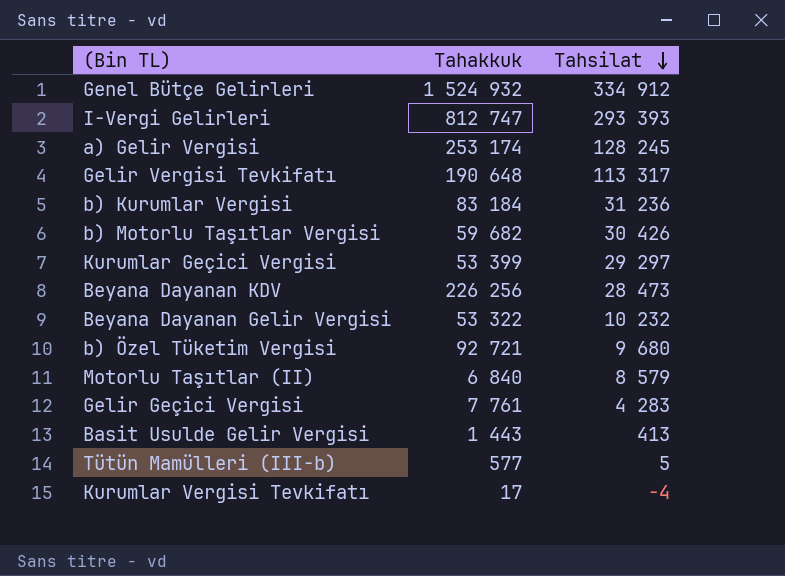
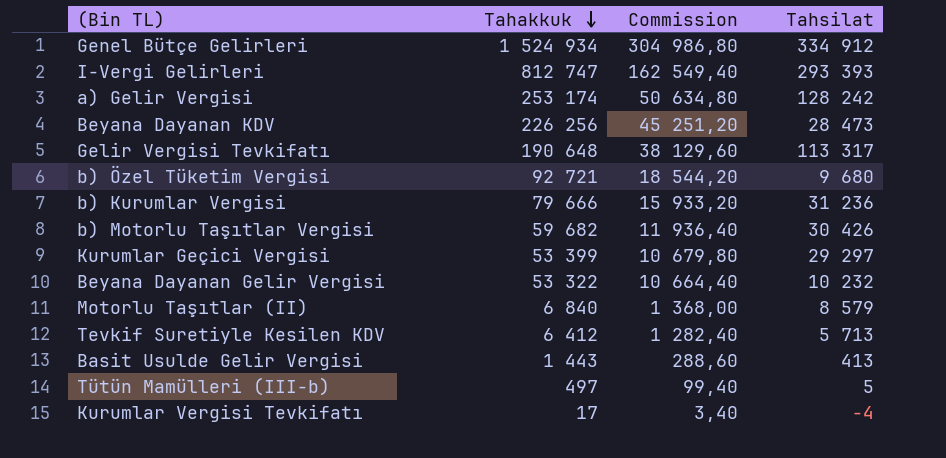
row order: Tahsilat descending -> Tahakkuk descending
column Commission | formula: none -> [Tahakkuk] * 0,2
row Gelir Geçici Vergisi: 7 761 | 4 283 -> none
Genel Bütçe Gelirleri | Tahakkuk: 1 524 932 -> 1 524 934
a) Gelir Vergisi | Tahsilat: 128 245 -> 128 242
b) Kurumlar Vergisi | Tahakkuk: 83 184 -> 79 666
row Tevkif Suretiyle Kesilen KDV: none -> 6 412 | 1 282,40 | 5 713
Tütün Mamülleri (III-b) | Tahakkuk: 577 -> 497

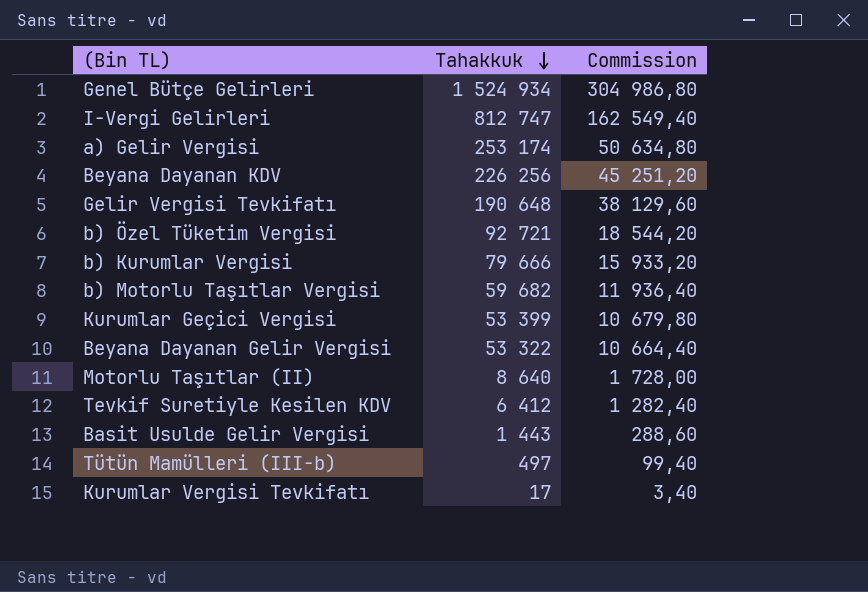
column Tahsilat | position: 4 -> none
Motorlu Taşıtlar (II) | Tahakkuk: 6 840 -> 8 640
Motorlu Taşıtlar (II) | Commission: 1 368,00 -> 1 728,00

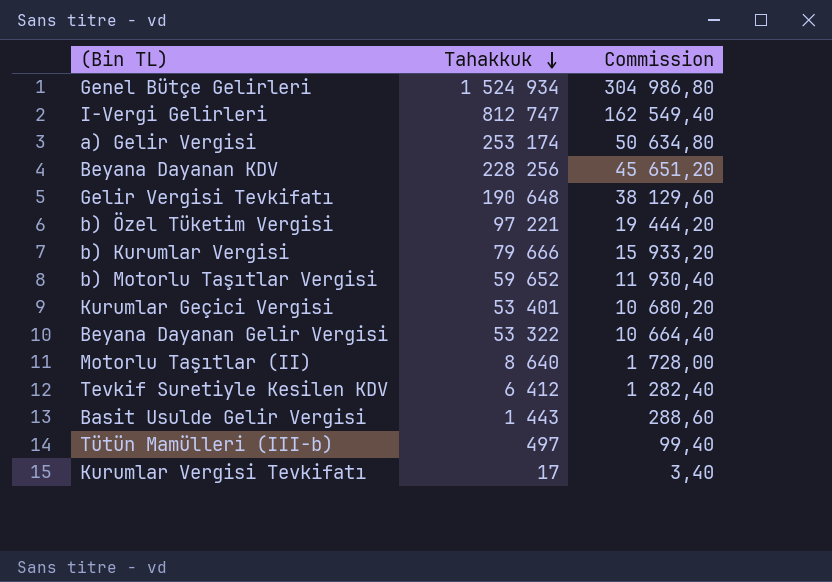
Beyana Dayanan KDV | Tahakkuk: 226 256 -> 228 256
Beyana Dayanan KDV | Commission: 45 251,20 -> 45 651,20
b) Özel Tüketim Vergisi | Tahakkuk: 92 721 -> 97 221
b) Özel Tüketim Vergisi | Commission: 18 544,20 -> 19 444,20
b) Motorlu Taşıtlar Vergisi | Tahakkuk: 59 682 -> 59 652
b) Motorlu Taşıtlar Vergisi | Commission: 11 936,40 -> 11 930,40
Kurumlar Geçici Vergisi | Tahakkuk: 53 399 -> 53 401
Kurumlar Geçici Vergisi | Commission: 10 679,80 -> 10 680,20

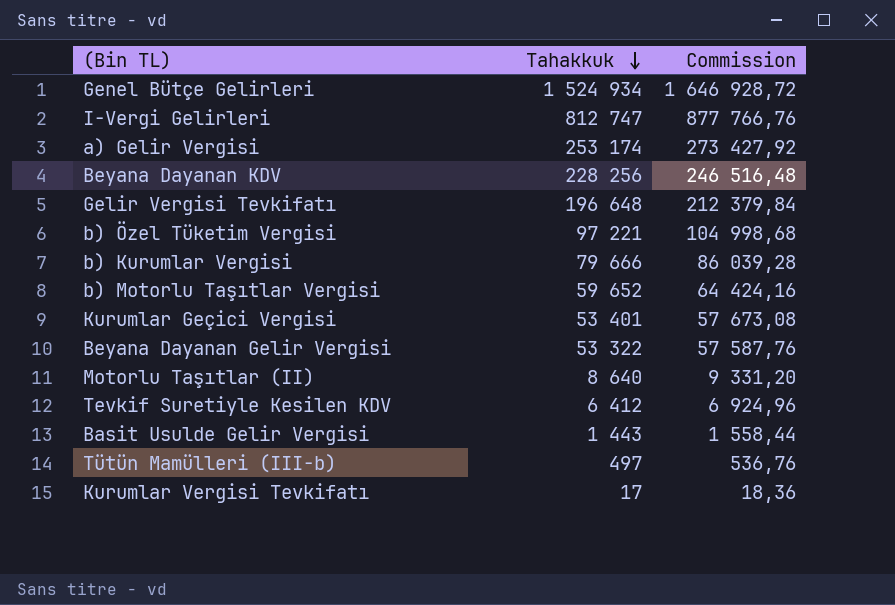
column Commission | formula: [Tahakkuk] * 0,2 -> [Tahakkuk] * 1,08
Gelir Vergisi Tevkifatı | Tahakkuk: 190 648 -> 196 648

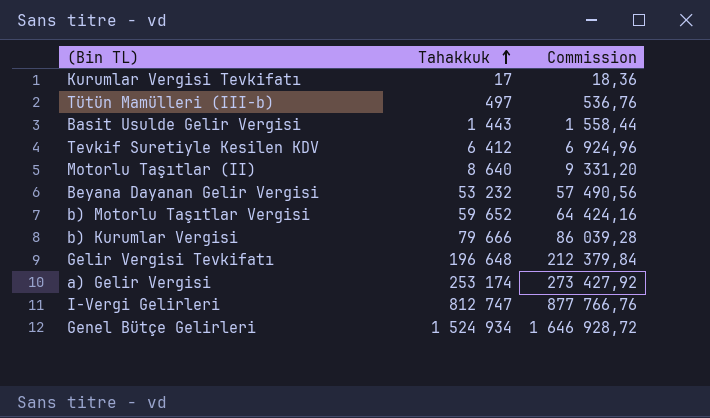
row order: Tahakkuk descending -> Tahakkuk ascending
row Beyana Dayanan KDV: 228 256 | 246 516,48 -> none
row b) Özel Tüketim Vergisi: 97 221 | 104 998,68 -> none
row Kurumlar Geçici Vergisi: 53 401 | 57 673,08 -> none
Beyana Dayanan Gelir Vergisi | Tahakkuk: 53 322 -> 53 232
Beyana Dayanan Gelir Vergisi | Commission: 57 587,76 -> 57 490,56

